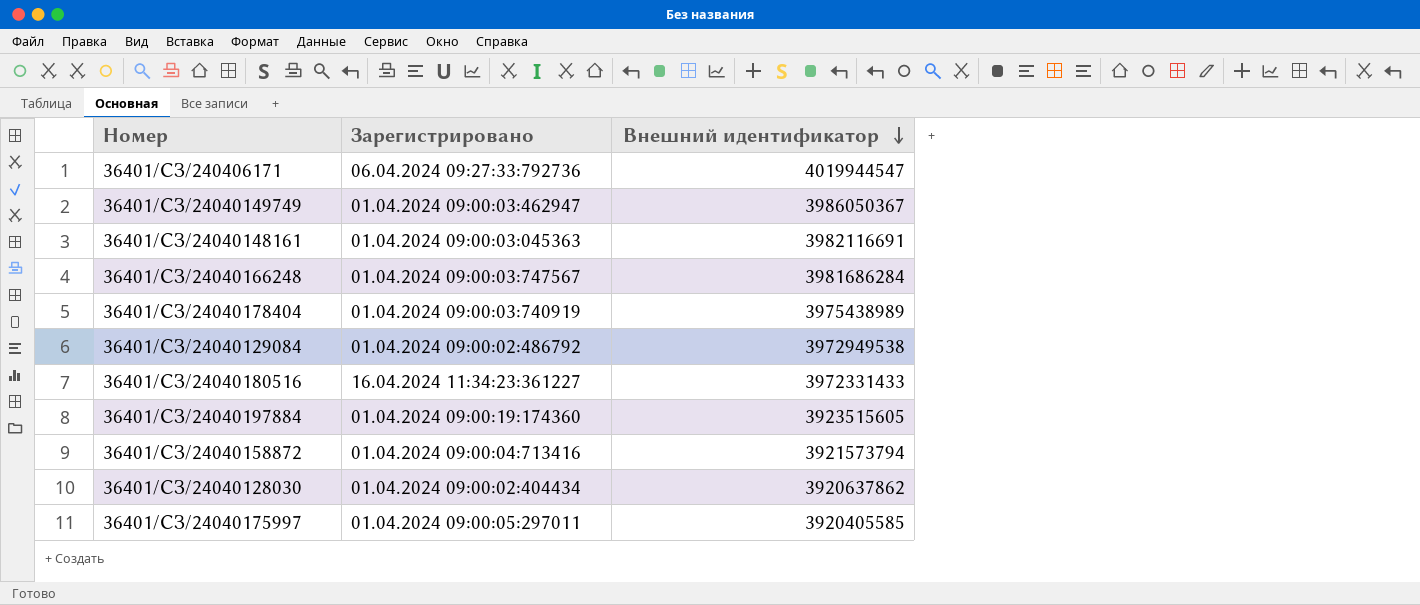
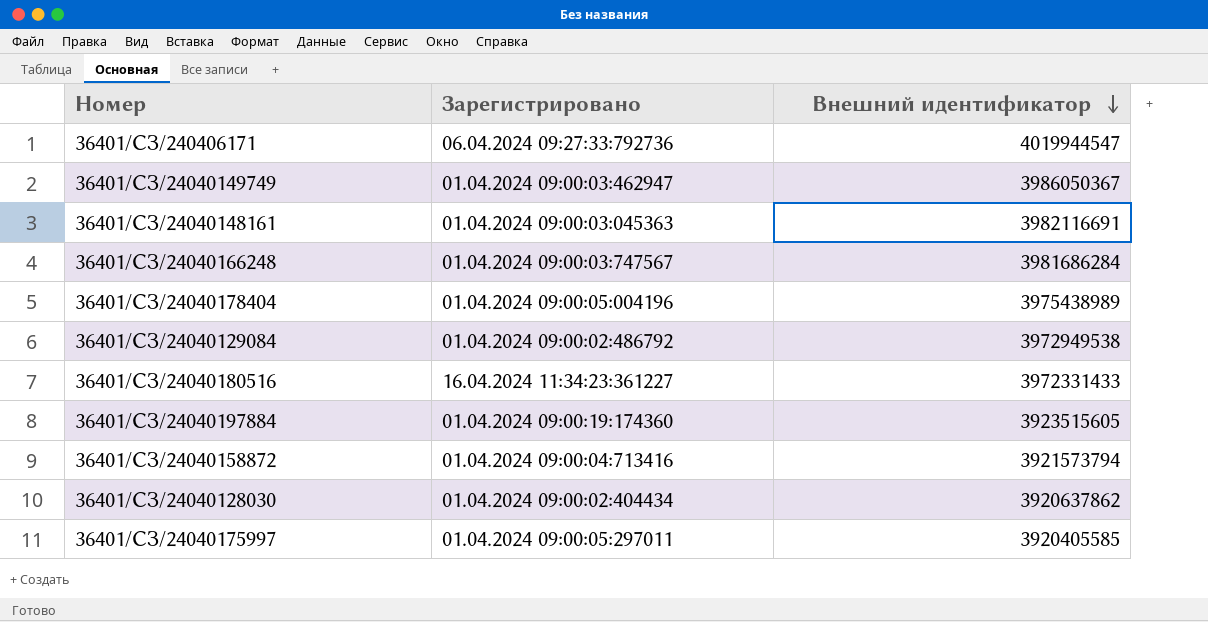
36401/СЗ/24040178404 | Зарегистрировано: 01.04.2024 09:00:03:740919 -> 01.04.2024 09:00:05:004196

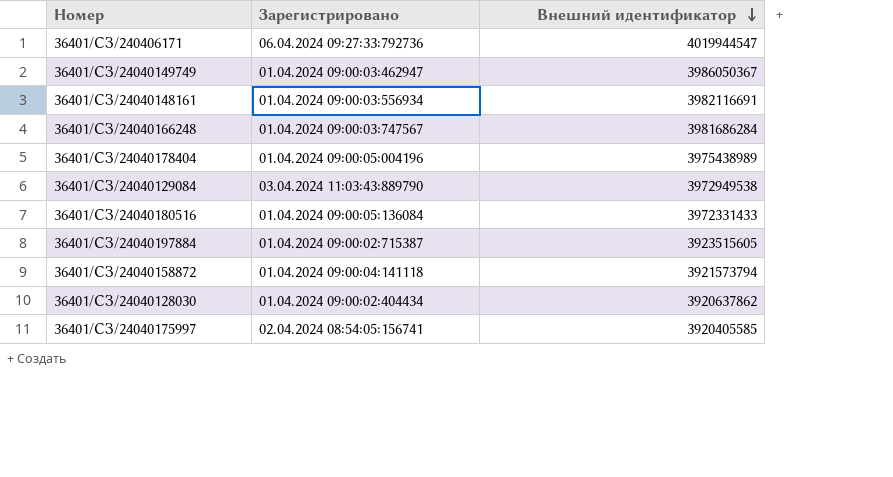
36401/СЗ/24040148161 | Зарегистрировано: 01.04.2024 09:00:03:045363 -> 01.04.2024 09:00:03:556934
36401/СЗ/24040129084 | Зарегистрировано: 01.04.2024 09:00:02:486792 -> 03.04.2024 11:03:43:889790
36401/СЗ/24040180516 | Зарегистрировано: 16.04.2024 11:34:23:361227 -> 01.04.2024 09:00:05:136084
36401/СЗ/24040197884 | Зарегистрировано: 01.04.2024 09:00:19:174360 -> 01.04.2024 09:00:02:715387
36401/СЗ/24040158872 | Зарегистрировано: 01.04.2024 09:00:04:713416 -> 01.04.2024 09:00:04:141118
36401/СЗ/24040175997 | Зарегистрировано: 01.04.2024 09:00:05:297011 -> 02.04.2024 08:54:05:156741

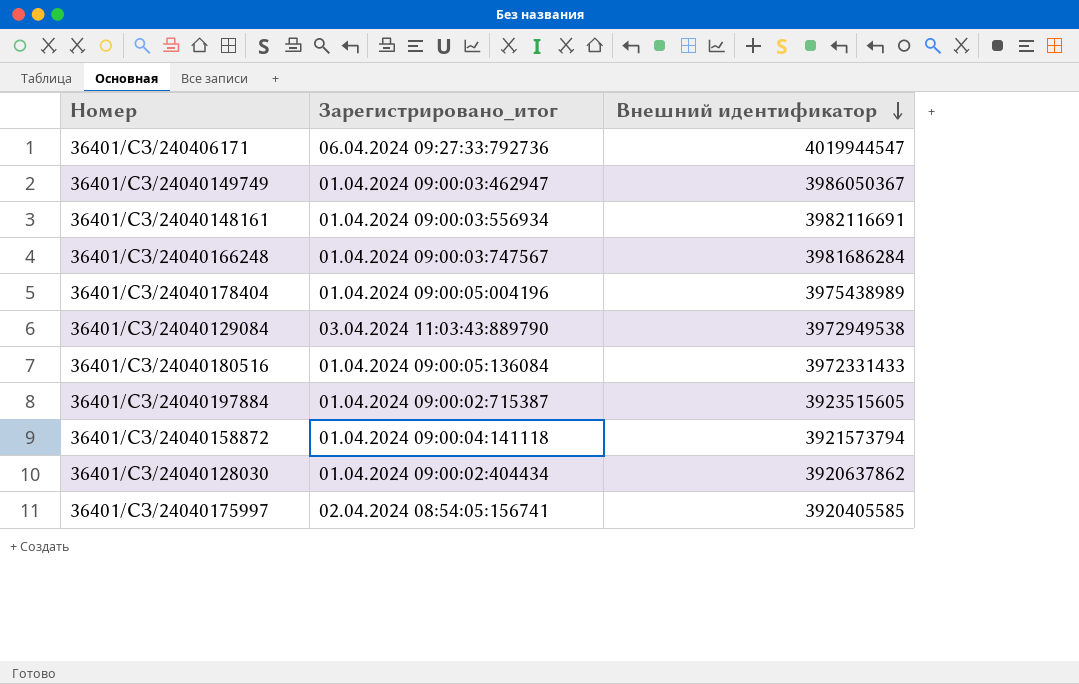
column name: Зарегистрировано -> Зарегистрировано_итог

